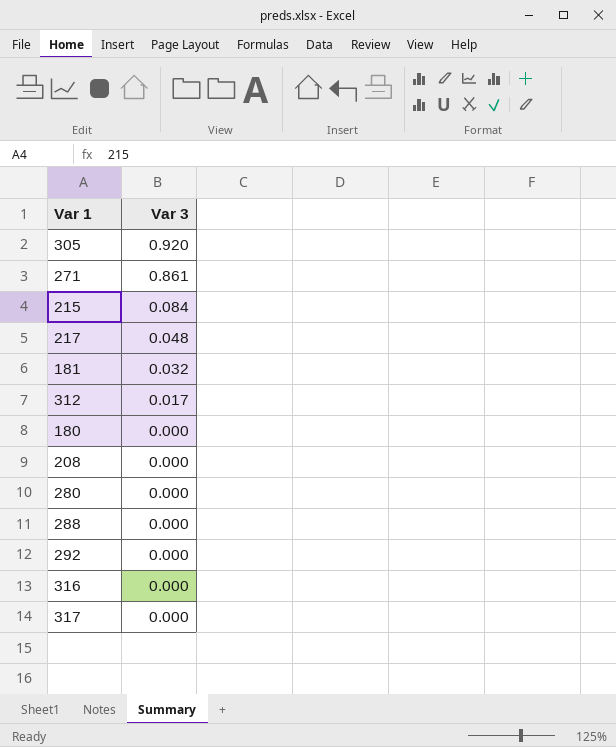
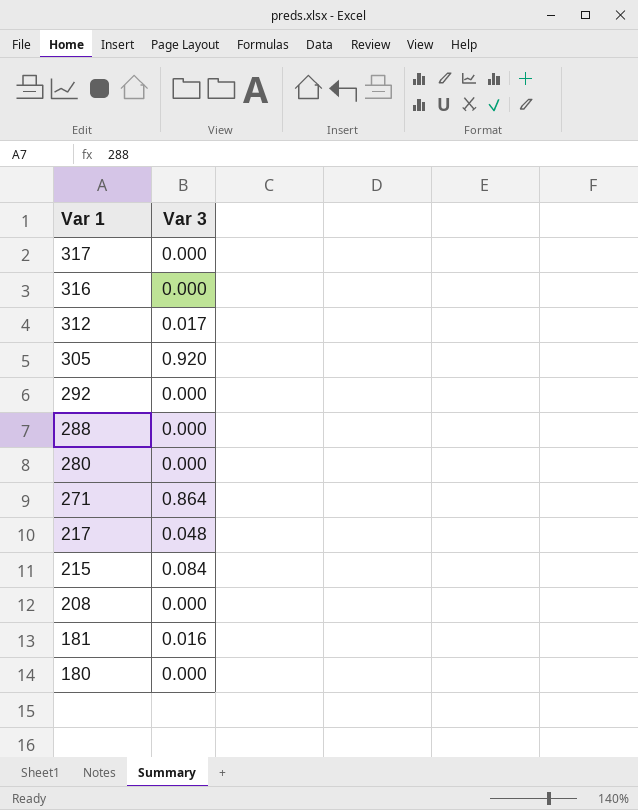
row order: Var 3 descending -> Var 1 descending
271 | Var 3: 0.861 -> 0.864
181 | Var 3: 0.032 -> 0.016

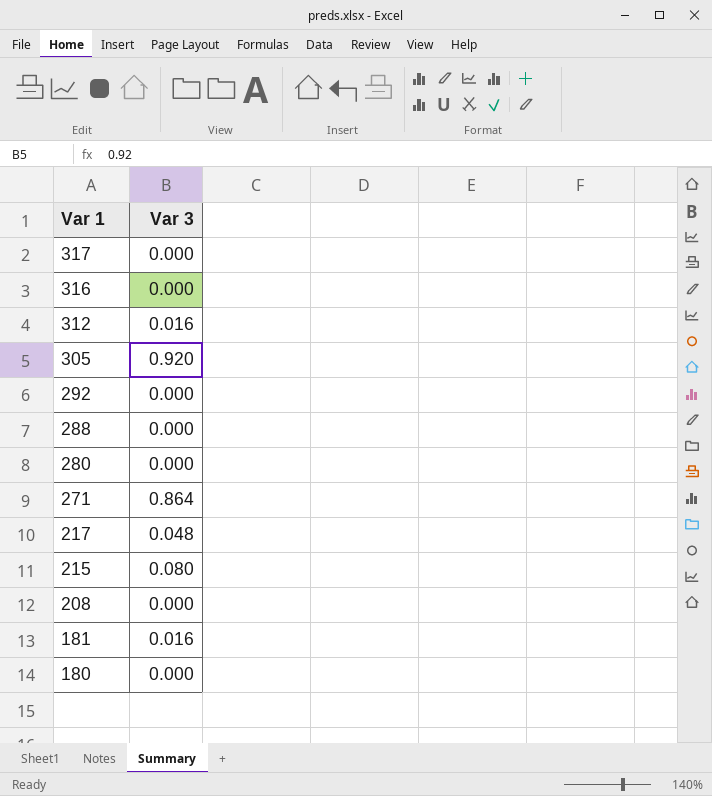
312 | Var 3: 0.017 -> 0.016
215 | Var 3: 0.084 -> 0.080

